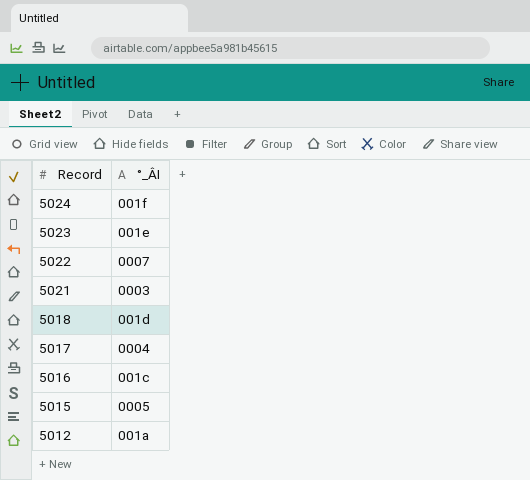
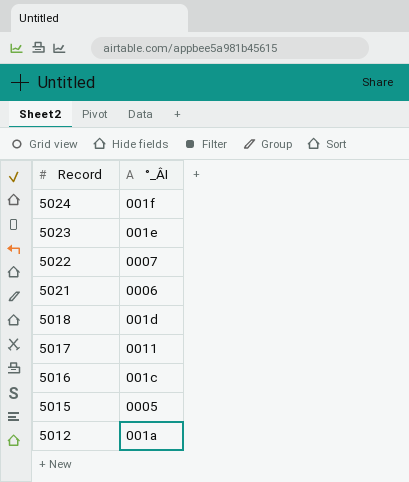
5021 | °_ÂI: 0003 -> 0006
5017 | °_ÂI: 0004 -> 0011

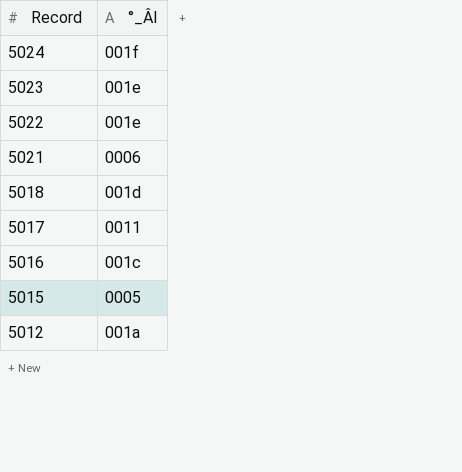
5022 | °_ÂI: 0007 -> 001e

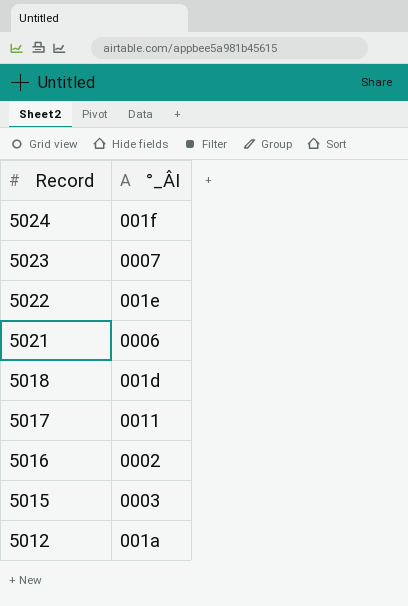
5023 | °_ÂI: 001e -> 0007
5016 | °_ÂI: 001c -> 0002
5015 | °_ÂI: 0005 -> 0003

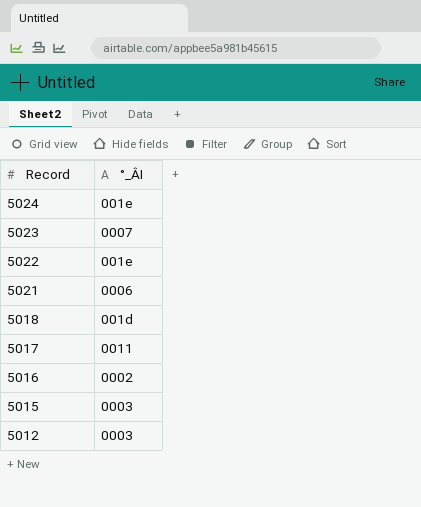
5024 | °_ÂI: 001f -> 001e
5012 | °_ÂI: 001a -> 0003

